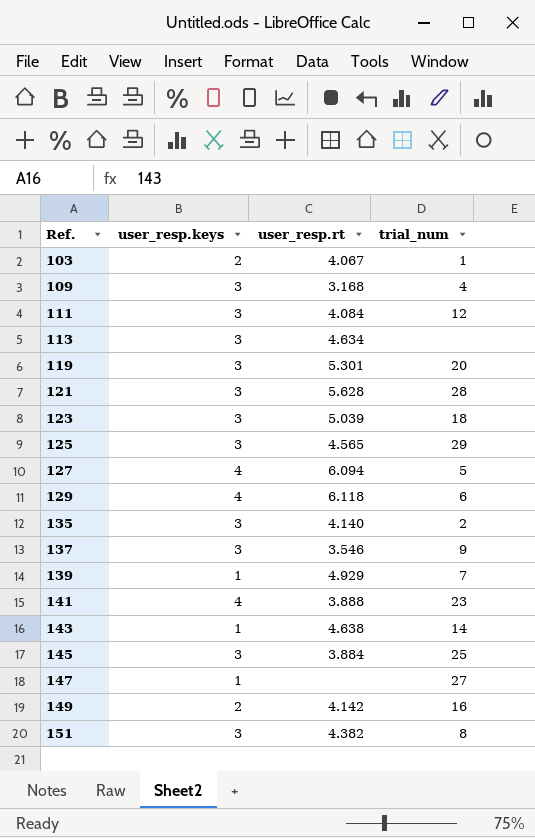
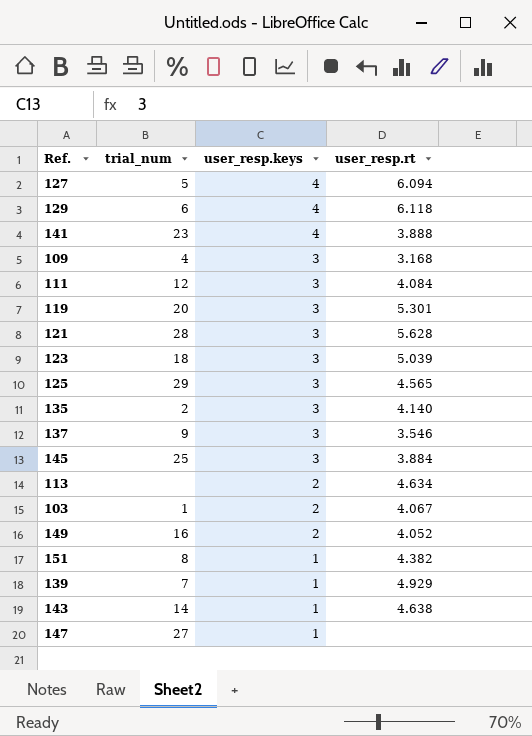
row order: Ref. ascending -> user_resp.keys descending
column trial_num | position: 4 -> 2
113 | user_resp.keys: 3 -> 2
149 | user_resp.rt: 4.142 -> 4.052
151 | user_resp.keys: 3 -> 1

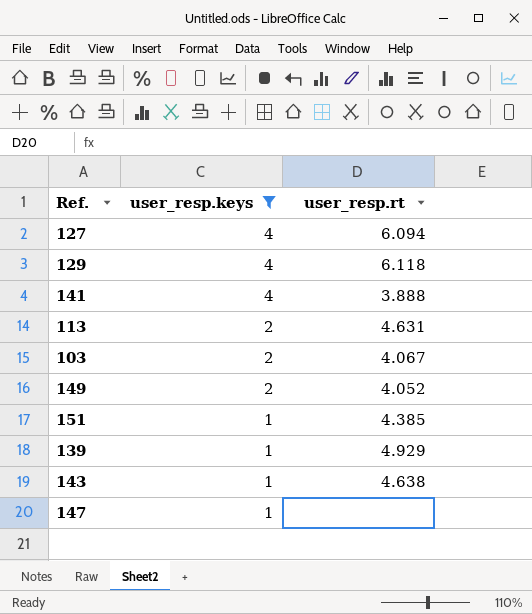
filter: none -> user_resp.keys != 3
column trial_num | position: 2 -> none
113 | user_resp.rt: 4.634 -> 4.631
151 | user_resp.rt: 4.382 -> 4.385

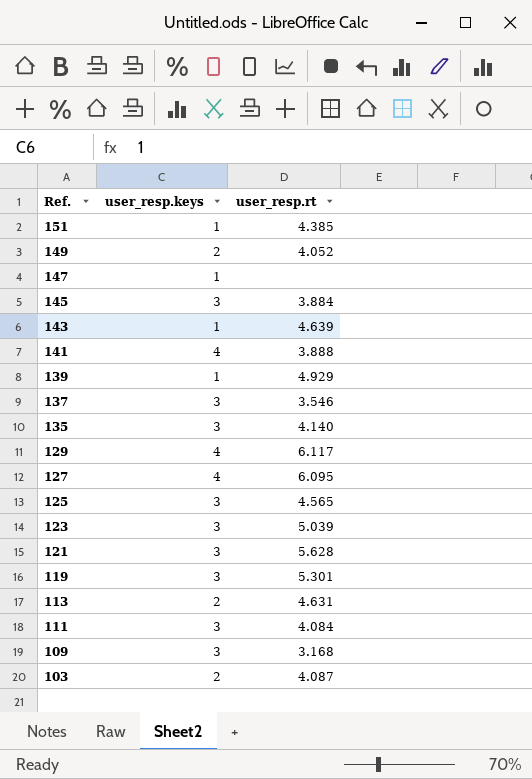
filter: user_resp.keys != 3 -> none
row order: user_resp.keys descending -> Ref. descending
143 | user_resp.rt: 4.638 -> 4.639
129 | user_resp.rt: 6.118 -> 6.117
127 | user_resp.rt: 6.094 -> 6.095
103 | user_resp.rt: 4.067 -> 4.087

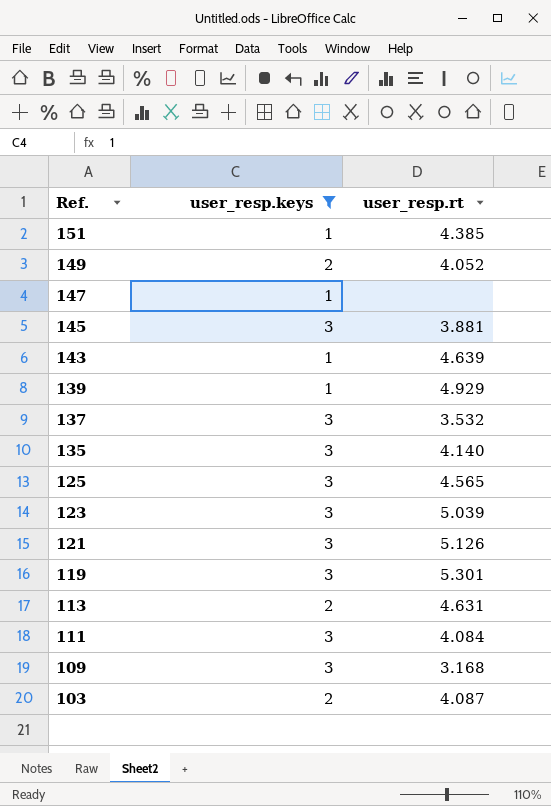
filter: none -> user_resp.keys != 4
145 | user_resp.rt: 3.884 -> 3.881
137 | user_resp.rt: 3.546 -> 3.532
121 | user_resp.rt: 5.628 -> 5.126

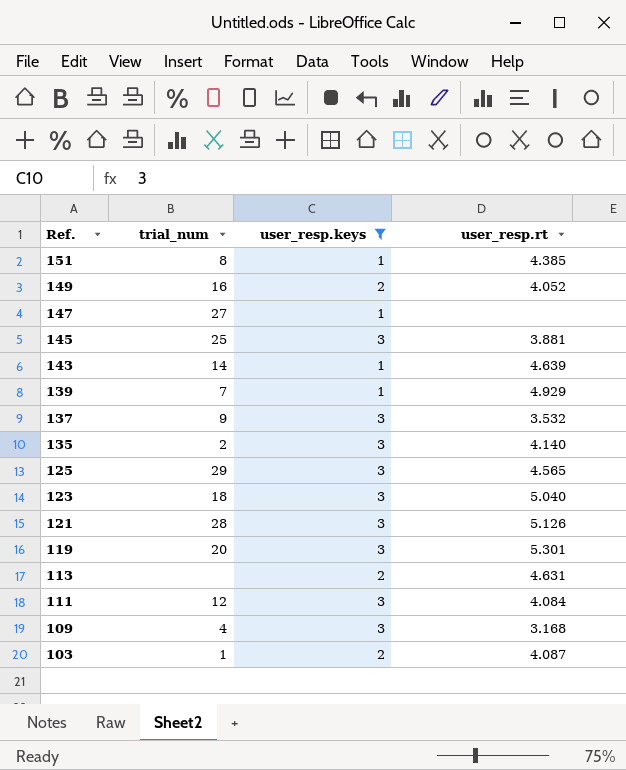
column trial_num | position: none -> 2
123 | user_resp.rt: 5.039 -> 5.040

